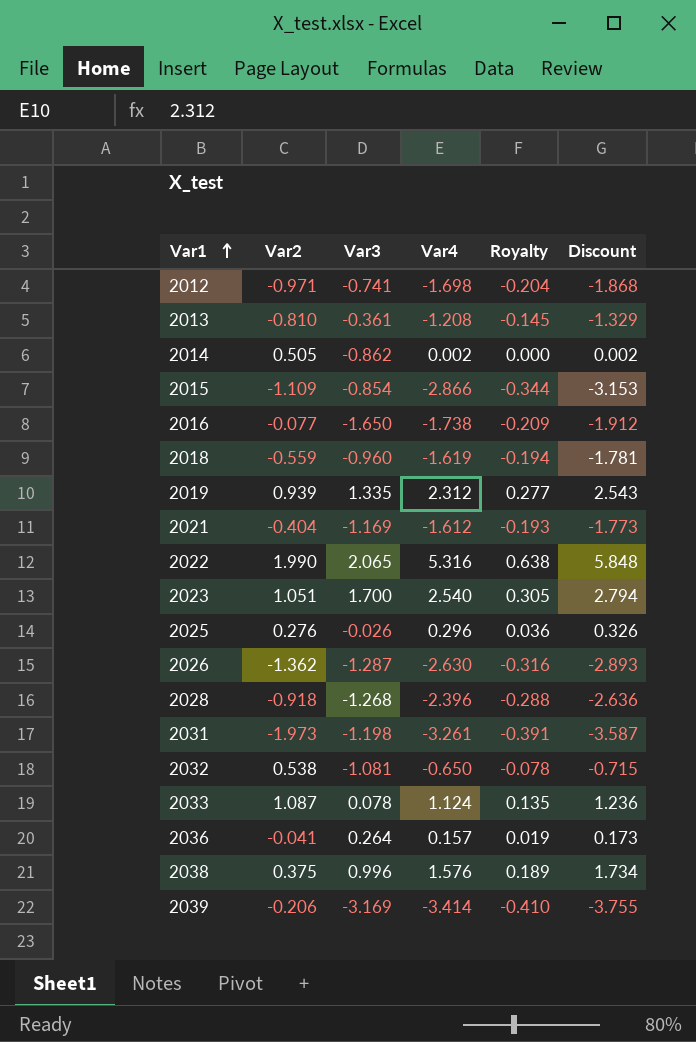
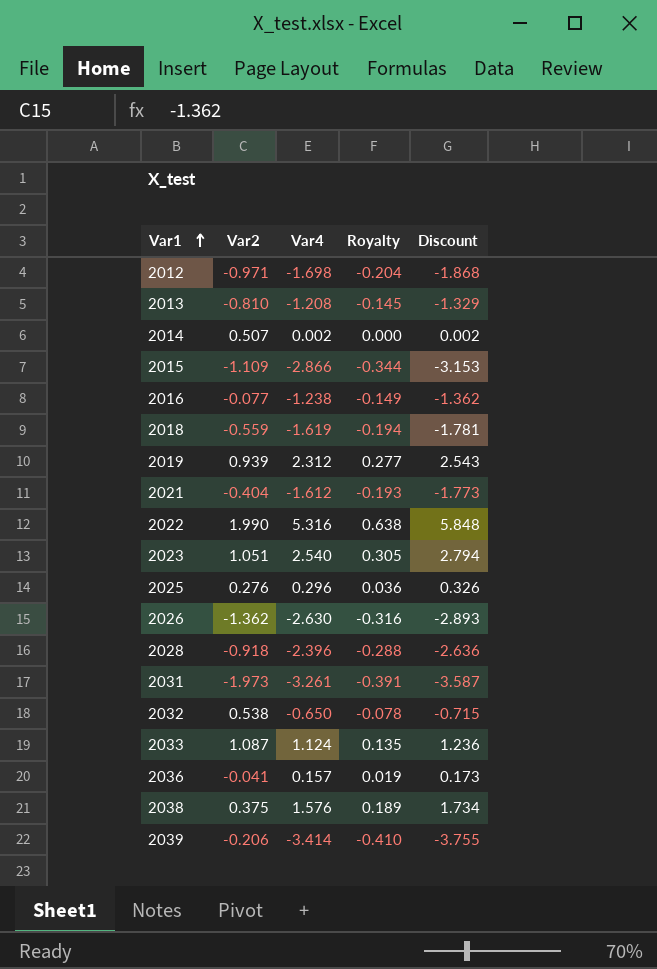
column Var3 | position: 3 -> none
2014 | Var2: 0.505 -> 0.507
2016 | Var4: -1.738 -> -1.238
2016 | Royalty: -0.209 -> -0.149
2016 | Discount: -1.912 -> -1.362

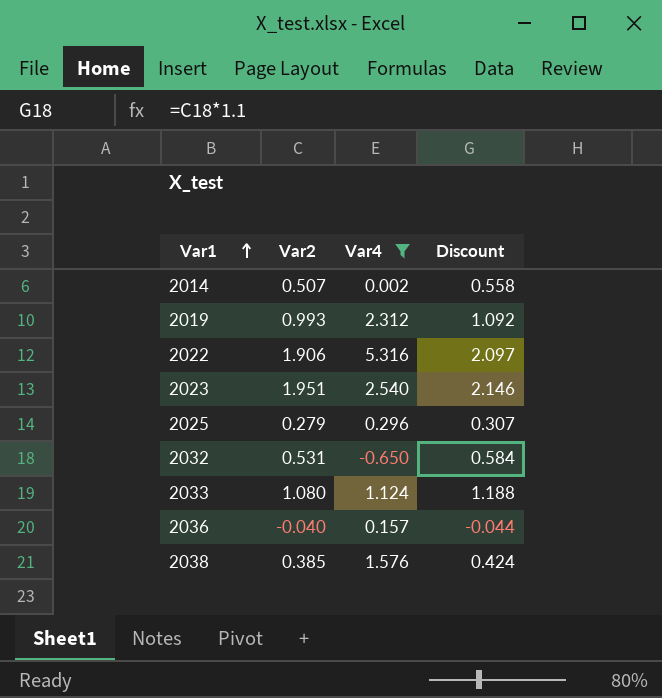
filter: none -> Var4 >= -0.650
column Royalty | formula: [Var4] * 0.12 -> none
column Discount | formula: [Var4] * 1.1 -> [Var2] * 1.1
2019 | Var2: 0.939 -> 0.993
2022 | Var2: 1.990 -> 1.906
2023 | Var2: 1.051 -> 1.951
2025 | Var2: 0.276 -> 0.279
2032 | Var2: 0.538 -> 0.531
2033 | Var2: 1.087 -> 1.080
2036 | Var2: -0.041 -> -0.040
2038 | Var2: 0.375 -> 0.385

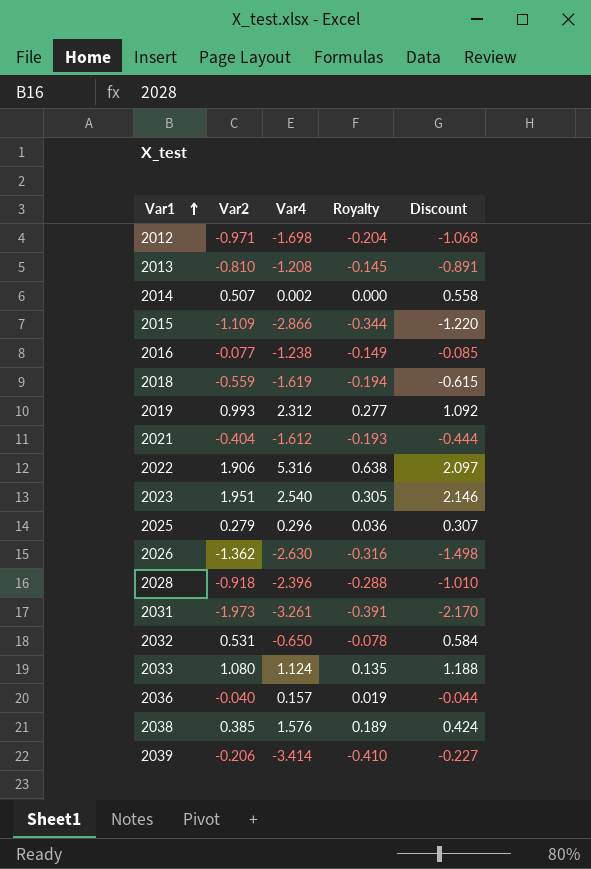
filter: Var4 >= -0.650 -> none
column Royalty | formula: none -> [Var4] * 0.12

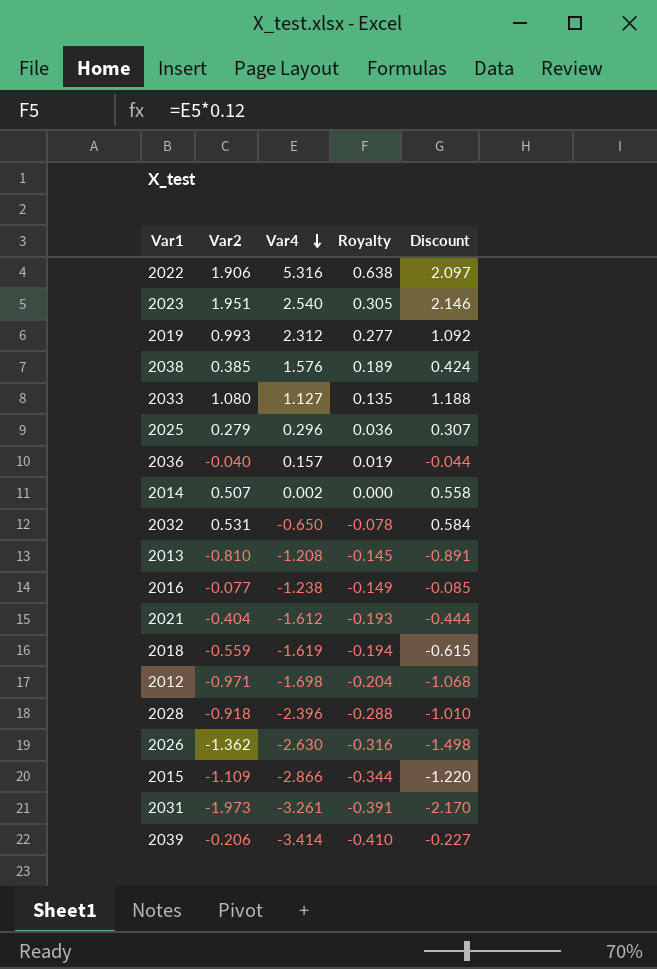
row order: Var1 ascending -> Var4 descending
2033 | Var4: 1.124 -> 1.127

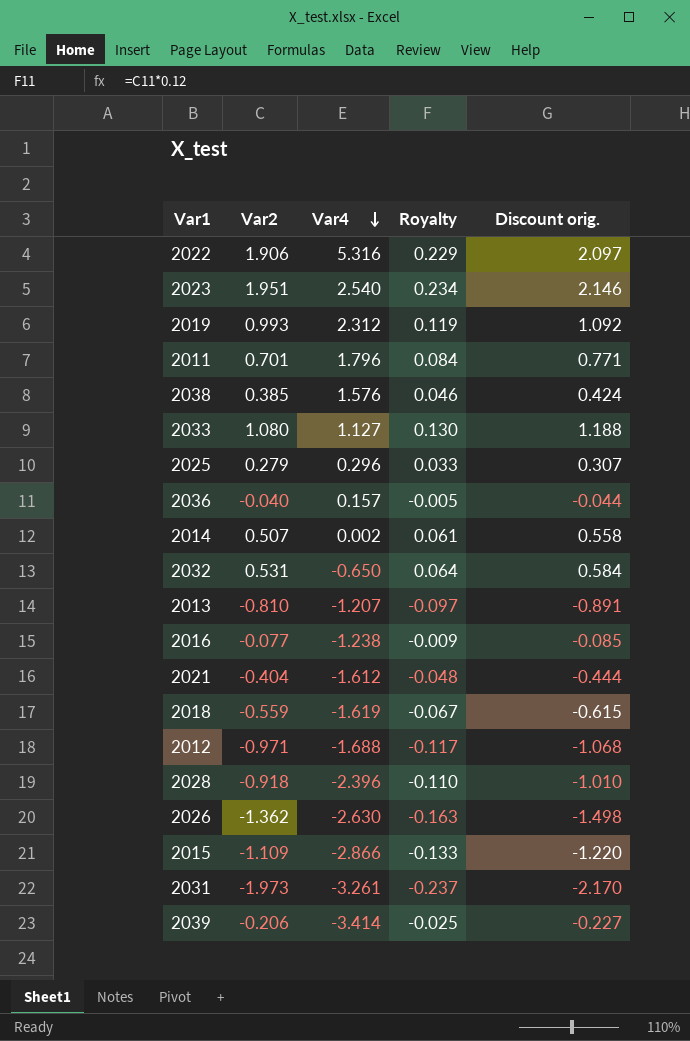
column Royalty | formula: [Var4] * 0.12 -> [Var2] * 0.12
column name: Discount -> Discount orig.
row 2011: none -> 0.701 | 1.796 | 0.084 | 0.771
2013 | Var4: -1.208 -> -1.207
2012 | Var4: -1.698 -> -1.688

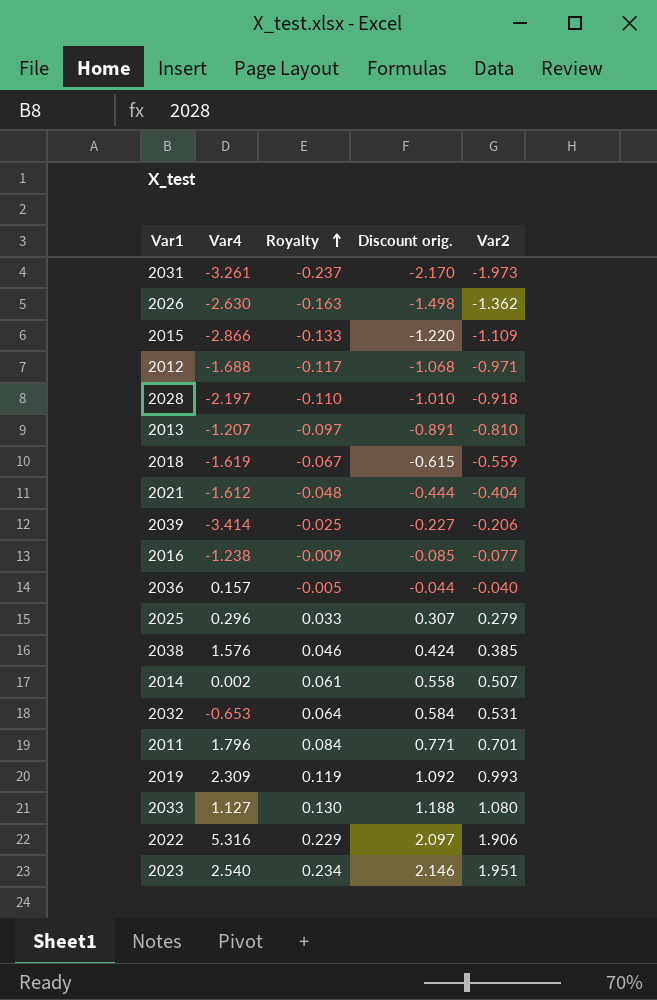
row order: Var4 descending -> Royalty ascending
column Var2 | position: 2 -> 5
2028 | Var4: -2.396 -> -2.197
2032 | Var4: -0.650 -> -0.653
2019 | Var4: 2.312 -> 2.309

